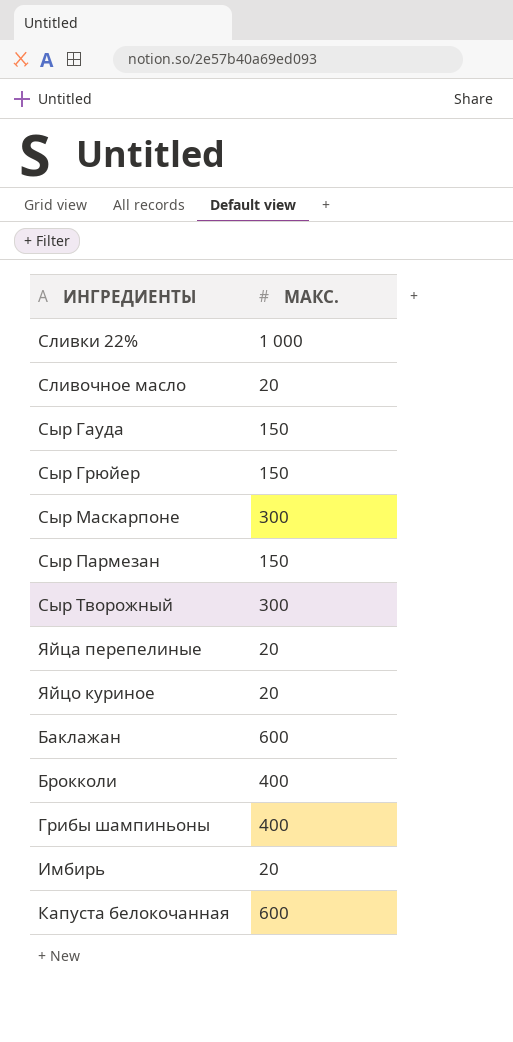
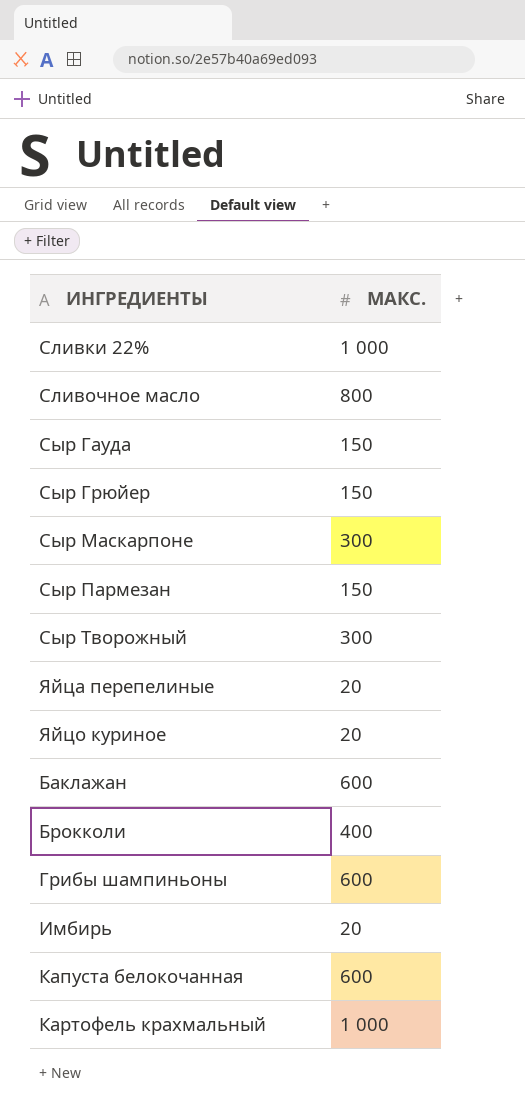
Сливочное масло | МАКС.: 20 -> 800
Грибы шампиньоны | МАКС.: 400 -> 600
row Картофель крахмальный: none -> 1 000

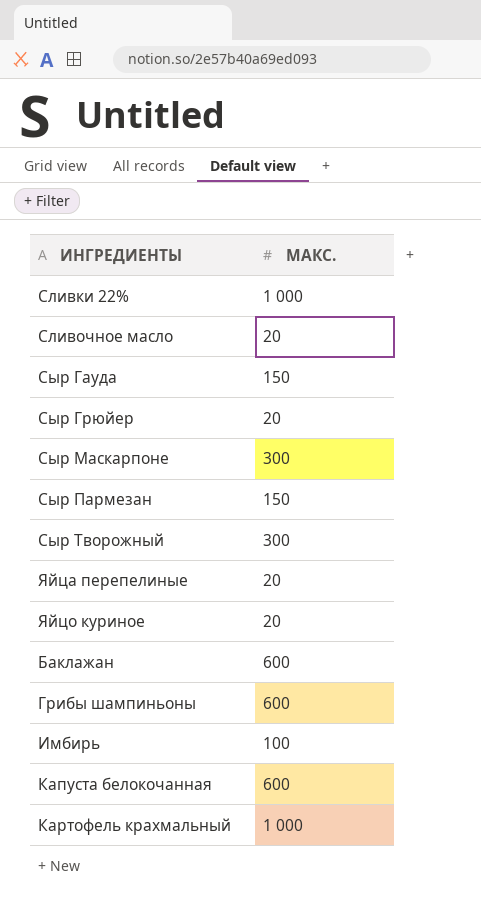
row Брокколи: 400 -> none
Сливочное масло | МАКС.: 800 -> 20
Сыр Грюйер | МАКС.: 150 -> 20
Имбирь | МАКС.: 20 -> 100

